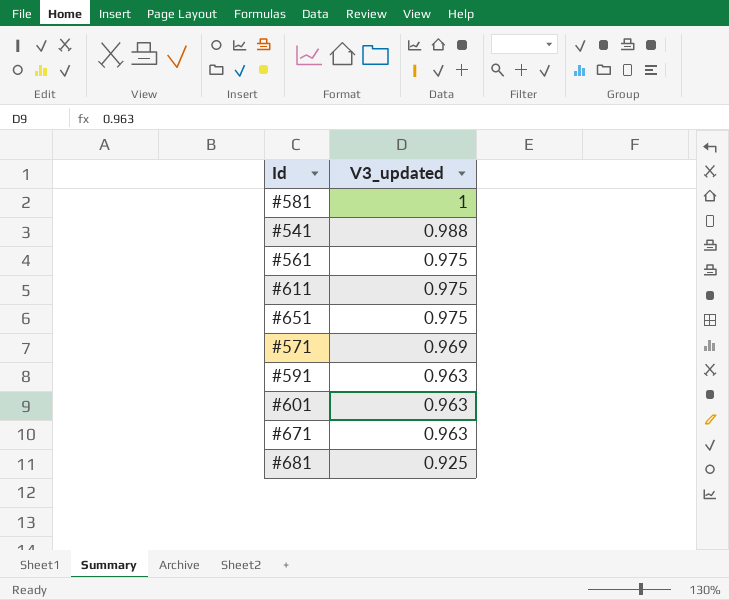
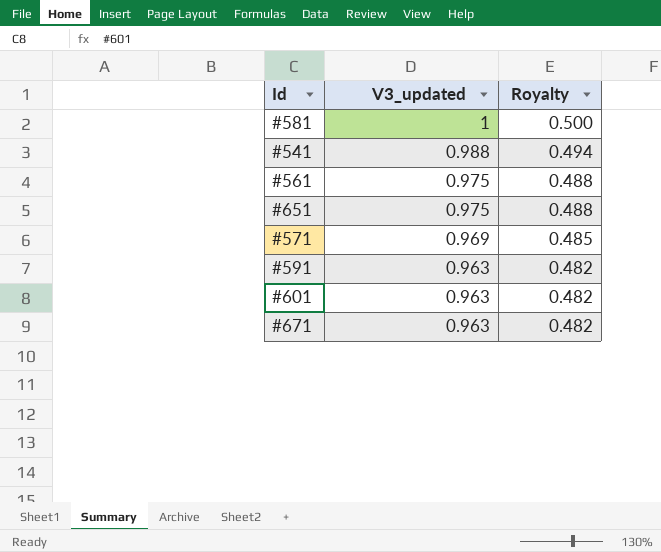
column Royalty | formula: none -> [V3_updated] * 0.5
row #611: 0.975 -> none
row #681: 0.925 -> none

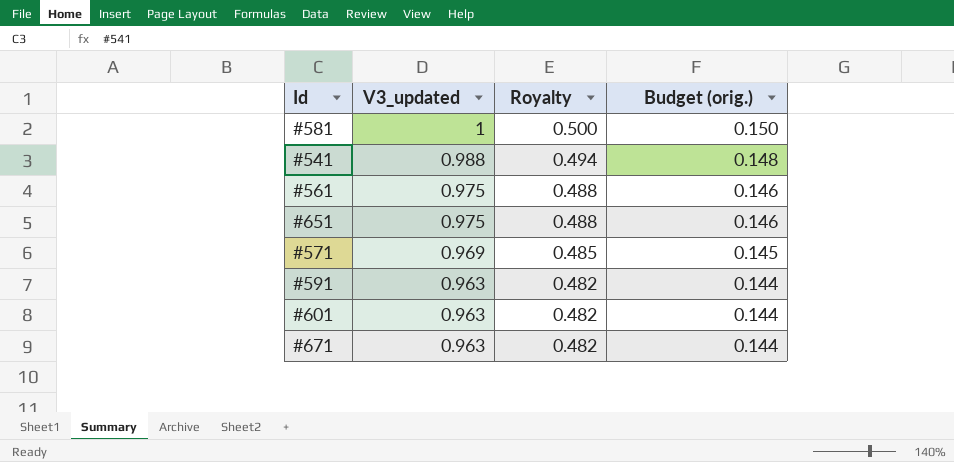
column Budget (orig.) | formula: none -> [V3_updated] * 0.15

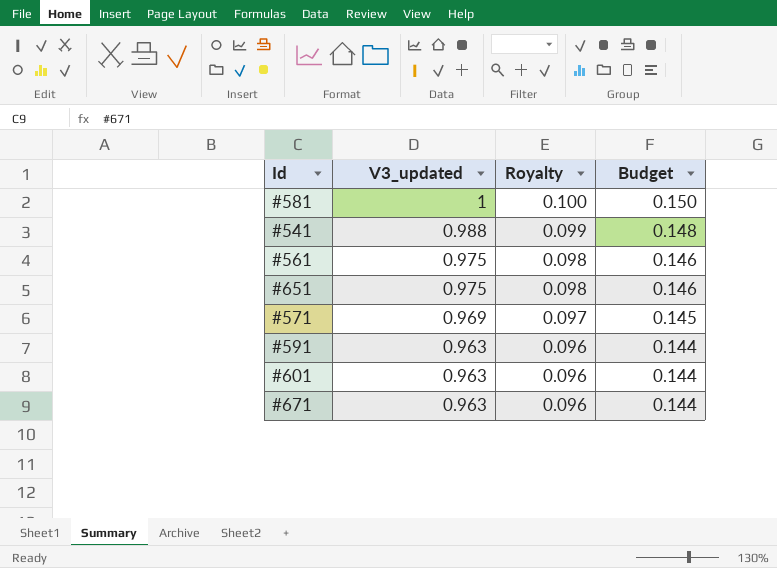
column Royalty | formula: [V3_updated] * 0.5 -> [V3_updated] * 0.1
column name: Budget (orig.) -> Budget

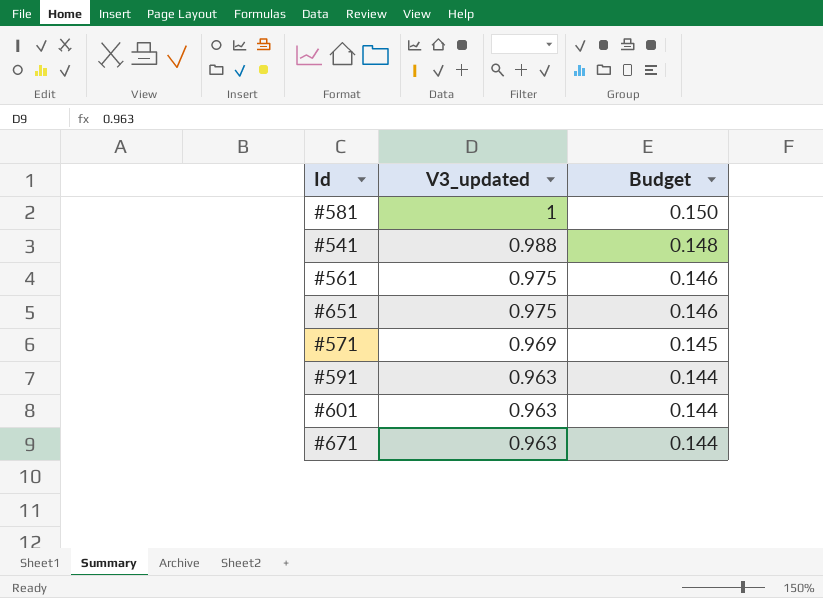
column Royalty | formula: [V3_updated] * 0.1 -> none

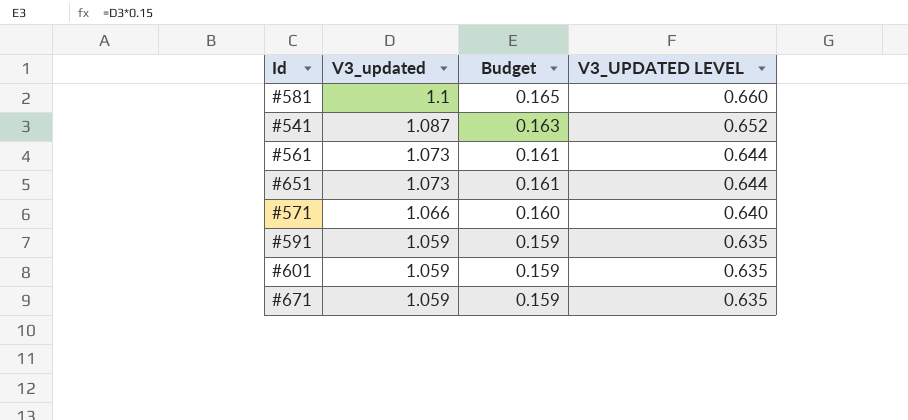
column V3_UPDATED LEVEL | formula: none -> [V3_updated] * 0.6
#581 | V3_updated: 1 -> 1.1
#581 | Budget: 0.150 -> 0.165
#541 | V3_updated: 0.988 -> 1.087
#541 | Budget: 0.148 -> 0.163
#561 | V3_updated: 0.975 -> 1.073
#561 | Budget: 0.146 -> 0.161
#651 | V3_updated: 0.975 -> 1.073
#651 | Budget: 0.146 -> 0.161
#571 | V3_updated: 0.969 -> 1.066
#571 | Budget: 0.145 -> 0.160
#591 | V3_updated: 0.963 -> 1.059
#591 | Budget: 0.144 -> 0.159
#601 | V3_updated: 0.963 -> 1.059
#601 | Budget: 0.144 -> 0.159
#671 | V3_updated: 0.963 -> 1.059
#671 | Budget: 0.144 -> 0.159

